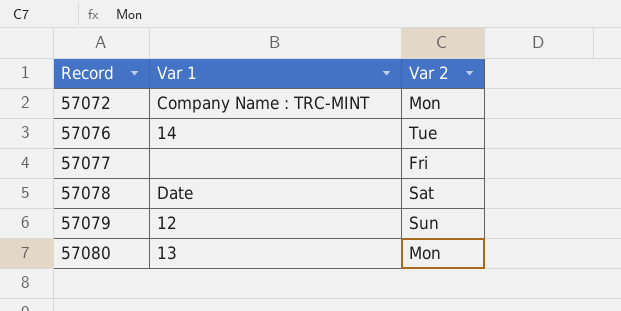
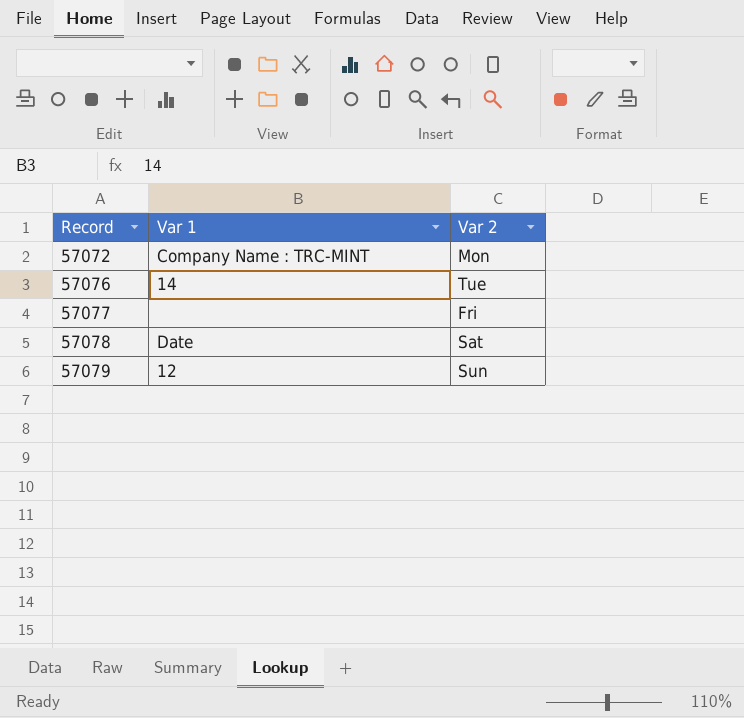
row 57080: 13 | Mon -> none

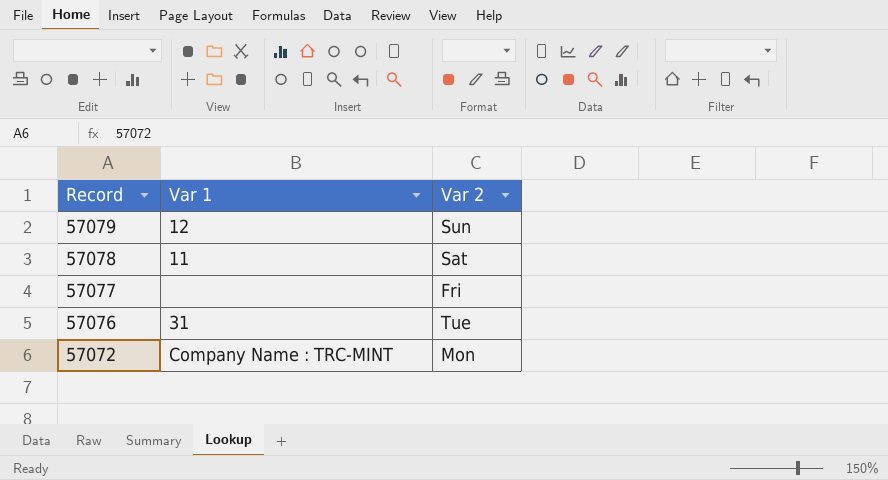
row order: Record ascending -> Record descending
57078 | Var 1: Date -> 11
57076 | Var 1: 14 -> 31

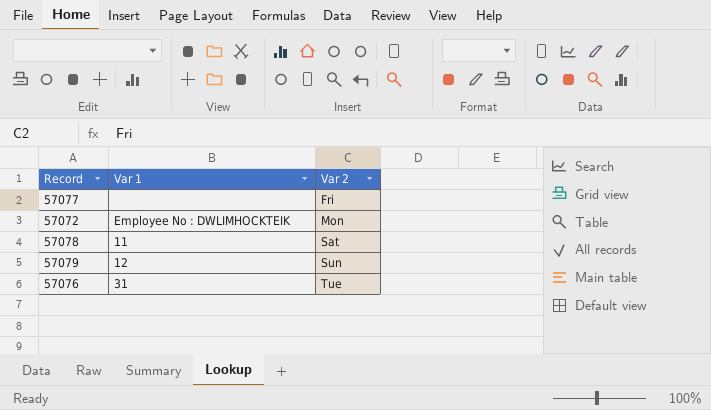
row order: Record descending -> Var 2 ascending
57072 | Var 1: Company Name : TRC-MINT -> Employee No : DWLIMHOCKTEIK

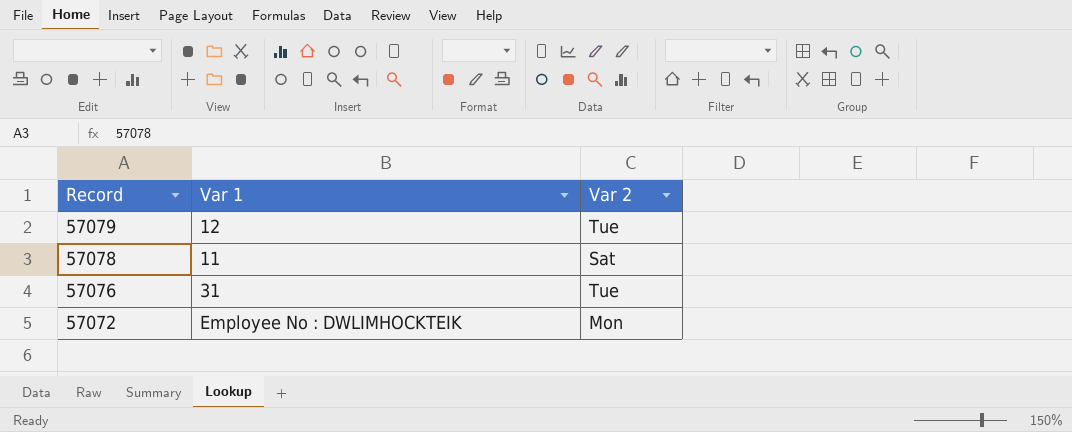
row order: Var 2 ascending -> Record descending
row 57077: none | Fri -> none
57079 | Var 2: Sun -> Tue

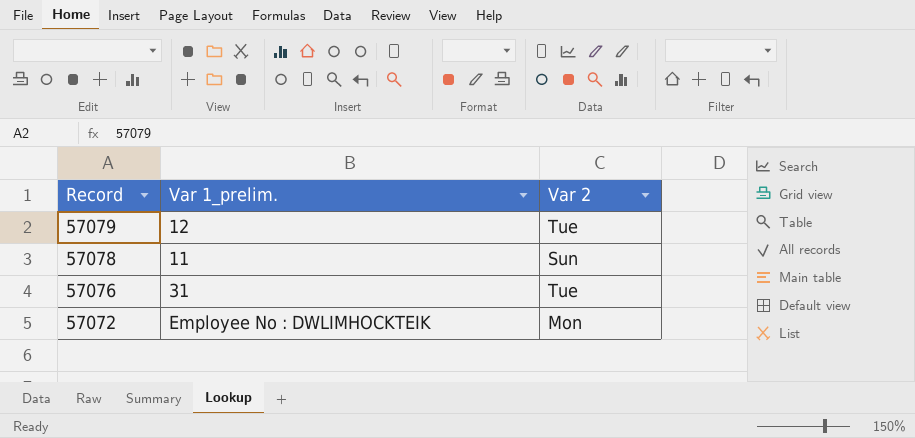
column name: Var 1 -> Var 1_prelim.
57078 | Var 2: Sat -> Sun

